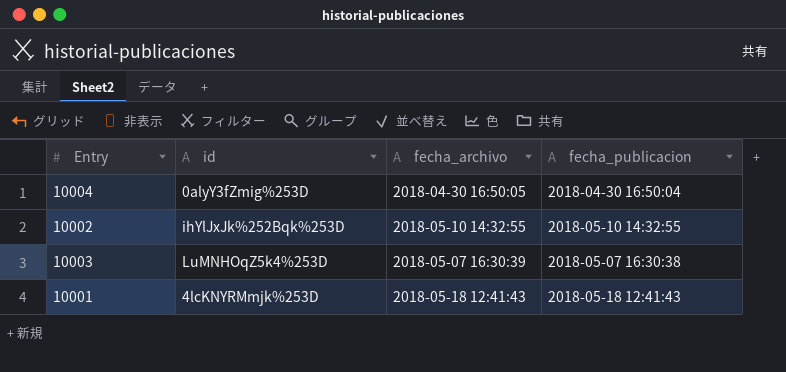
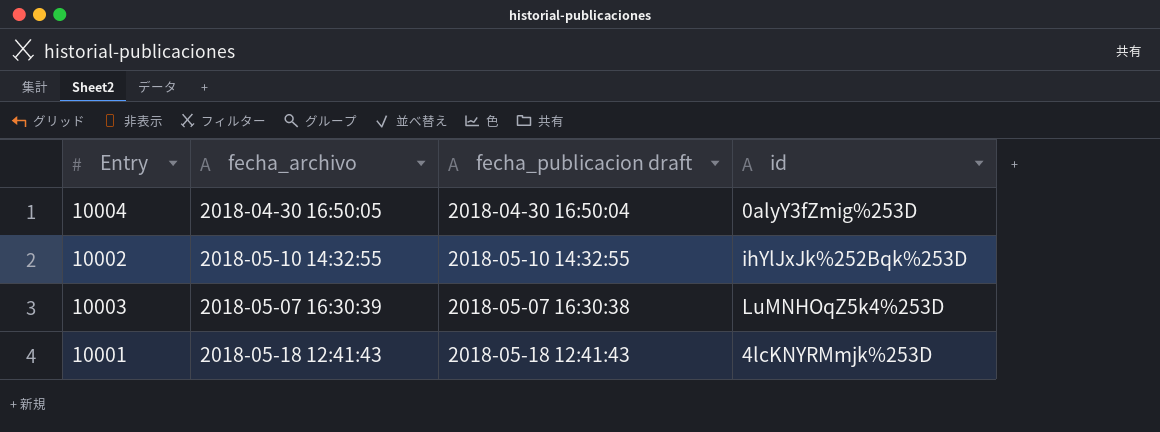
column name: fecha_publicacion -> fecha_publicacion draft
column id | position: 2 -> 4

